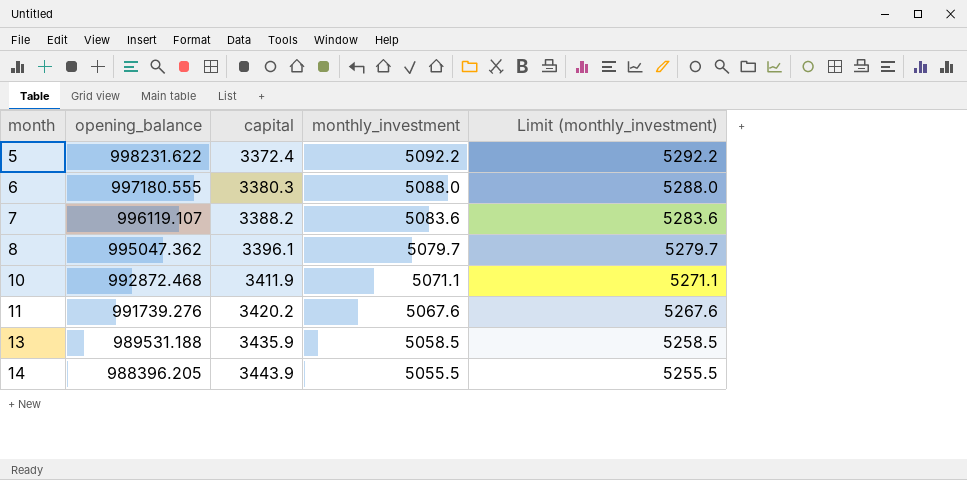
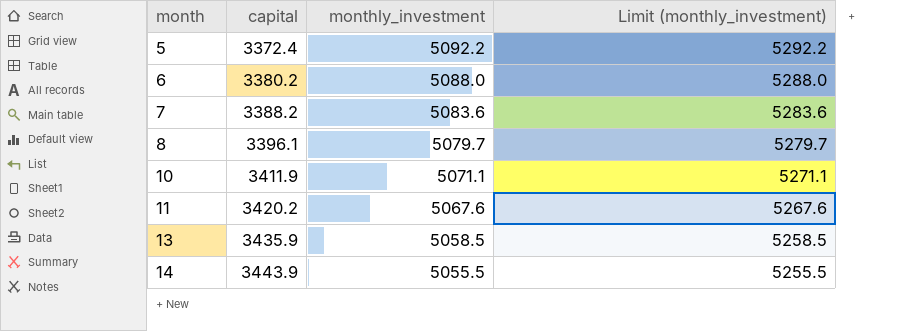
column opening_balance | position: 2 -> none
6 | capital: 3380.3 -> 3380.2

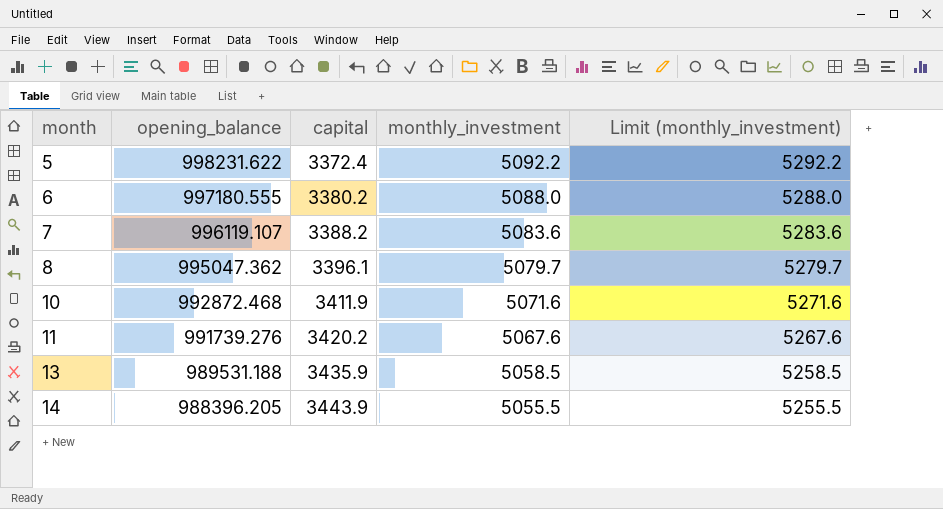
column opening_balance | position: none -> 2
10 | monthly_investment: 5071.1 -> 5071.6
10 | Limit (monthly_investment): 5271.1 -> 5271.6

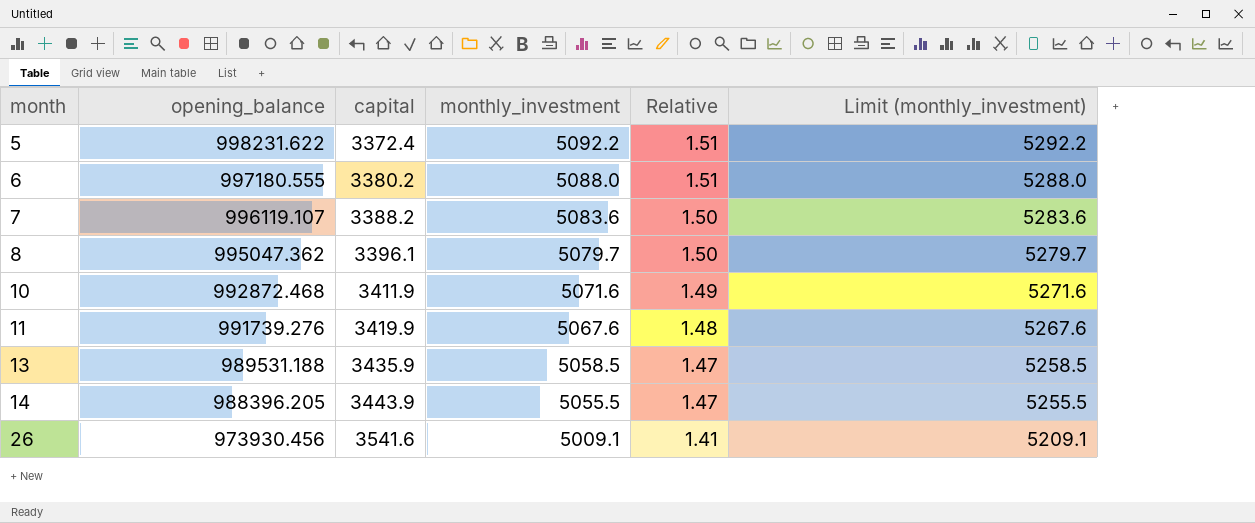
column Relative | formula: none -> [monthly_investment] / [capital]
11 | capital: 3420.2 -> 3419.9
row 26: none -> 973930.456 | 3541.6 | 5009.1 | 1.41 | 5209.1

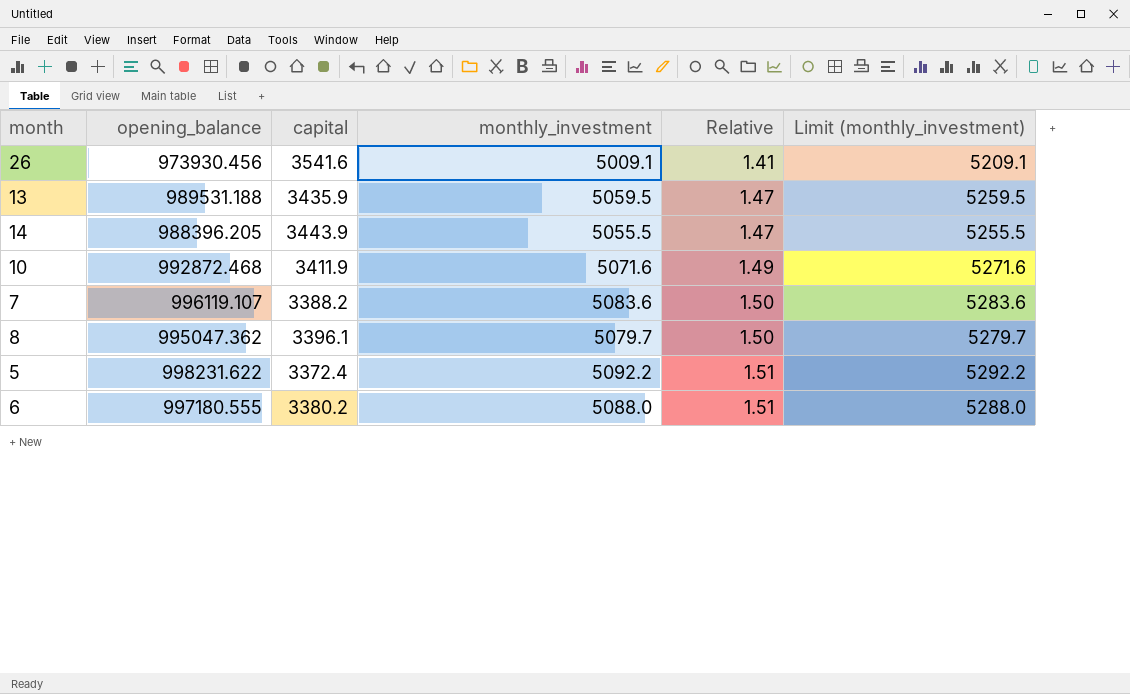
row order: month ascending -> Relative ascending
row 11: 991739.276 | 3419.9 | 5067.6 | 1.48 | 5267.6 -> none
13 | monthly_investment: 5058.5 -> 5059.5
13 | Limit (monthly_investment): 5258.5 -> 5259.5

